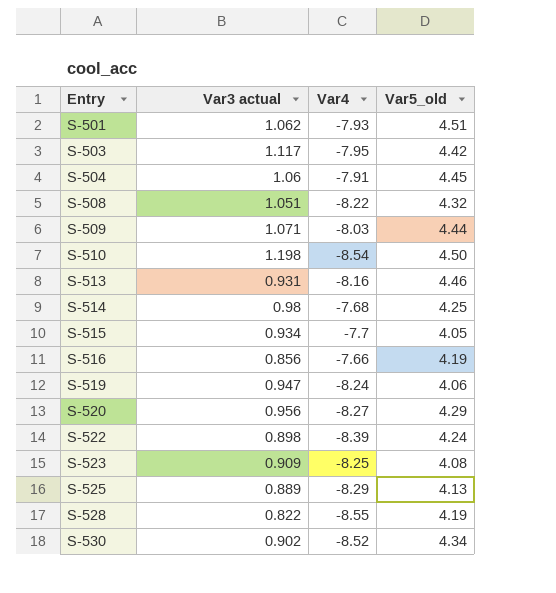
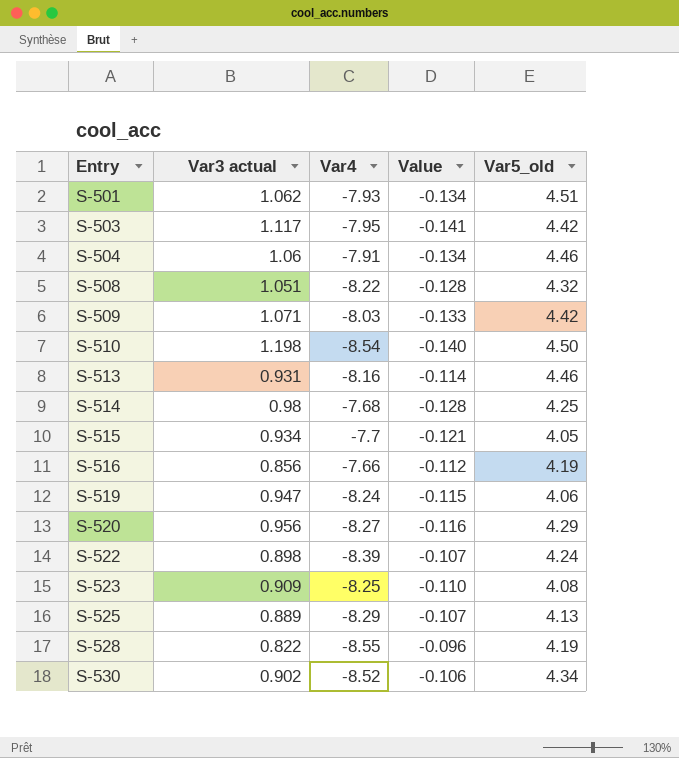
column Value | formula: none -> [Var3 actual] / [Var4]
S-504 | Var5_old: 4.45 -> 4.46
S-509 | Var5_old: 4.44 -> 4.42

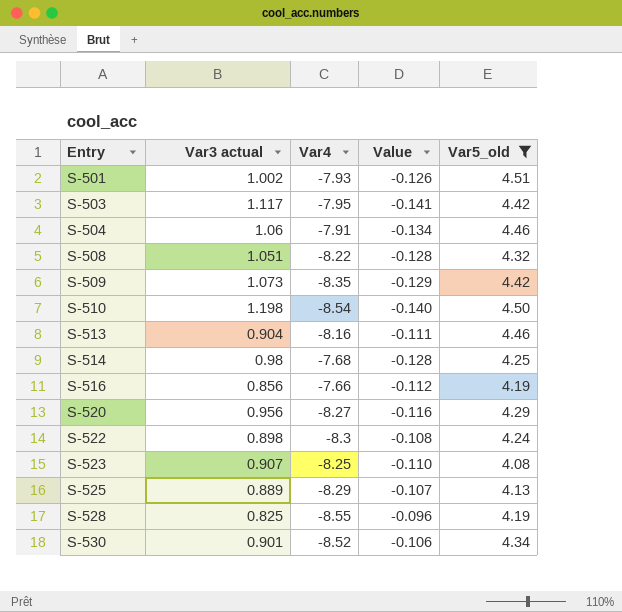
filter: none -> Var5_old >= 4.08
S-501 | Var3 actual: 1.062 -> 1.002
S-501 | Value: -0.134 -> -0.126
S-509 | Var3 actual: 1.071 -> 1.073
S-509 | Var4: -8.03 -> -8.35
S-509 | Value: -0.133 -> -0.129
S-513 | Var3 actual: 0.931 -> 0.904
S-513 | Value: -0.114 -> -0.111
S-522 | Var4: -8.39 -> -8.3
S-522 | Value: -0.107 -> -0.108
S-523 | Var3 actual: 0.909 -> 0.907
S-528 | Var3 actual: 0.822 -> 0.825
S-530 | Var3 actual: 0.902 -> 0.901

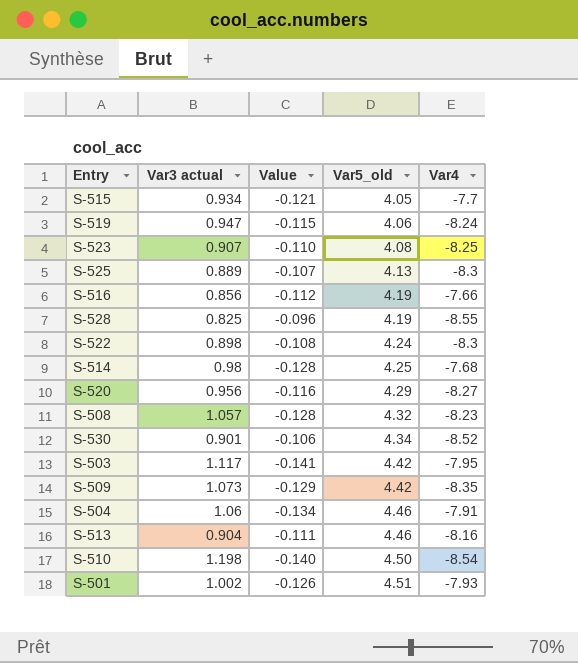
filter: Var5_old >= 4.08 -> none
row order: Entry ascending -> Var5_old ascending
column Var4 | position: 3 -> 5
S-525 | Var4: -8.29 -> -8.3
S-508 | Var3 actual: 1.051 -> 1.057
S-508 | Var4: -8.22 -> -8.23

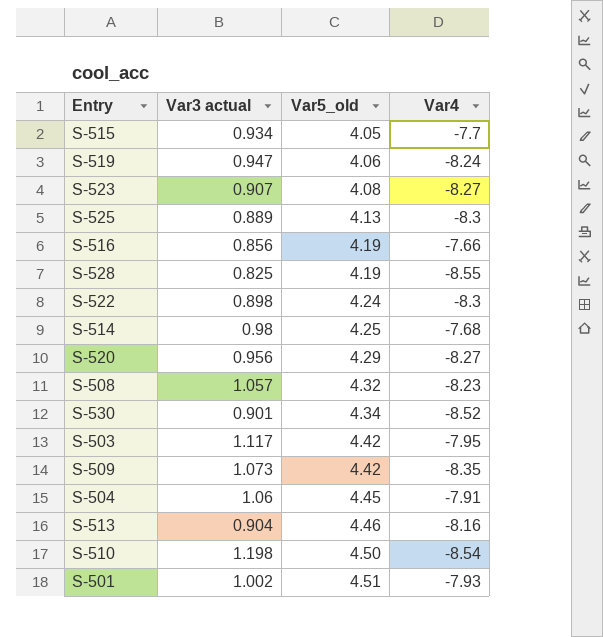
column Value | formula: [Var3 actual] / [Var4] -> none
S-523 | Var4: -8.25 -> -8.27
S-504 | Var5_old: 4.46 -> 4.45

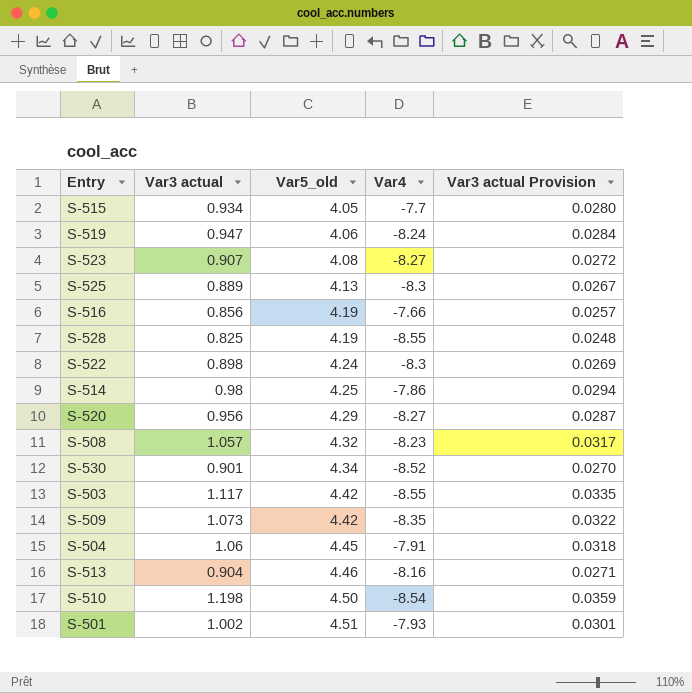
column Var3 actual Provision | formula: none -> [Var3 actual] * 0.03
S-514 | Var4: -7.68 -> -7.86
S-503 | Var4: -7.95 -> -8.55

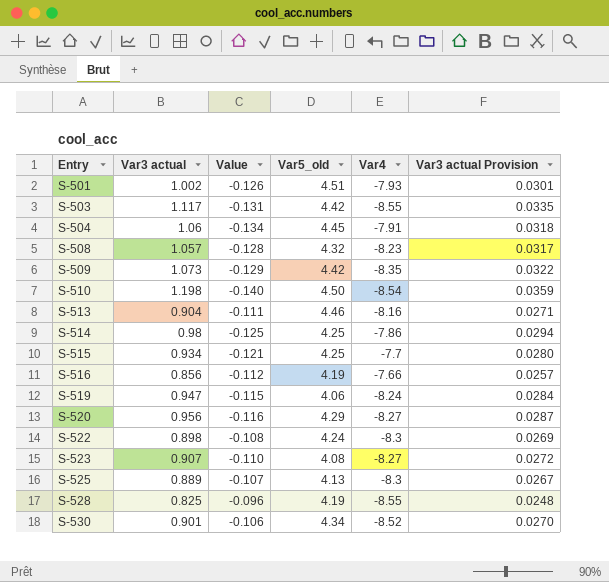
row order: Var5_old ascending -> Entry ascending
column Value | formula: none -> [Var3 actual] / [Var4]
S-515 | Var5_old: 4.05 -> 4.25

